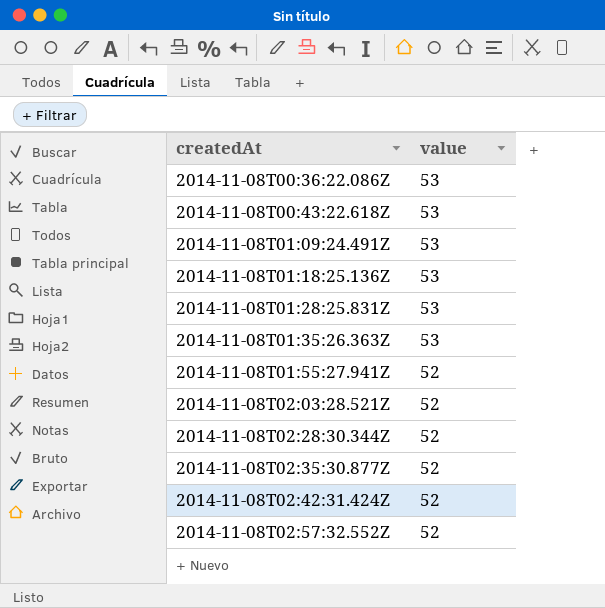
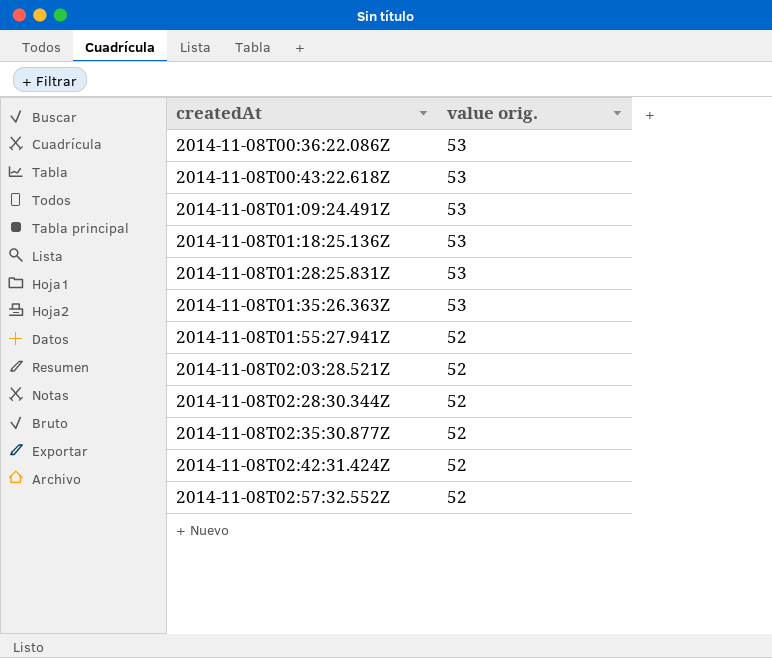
column name: value -> value orig.

